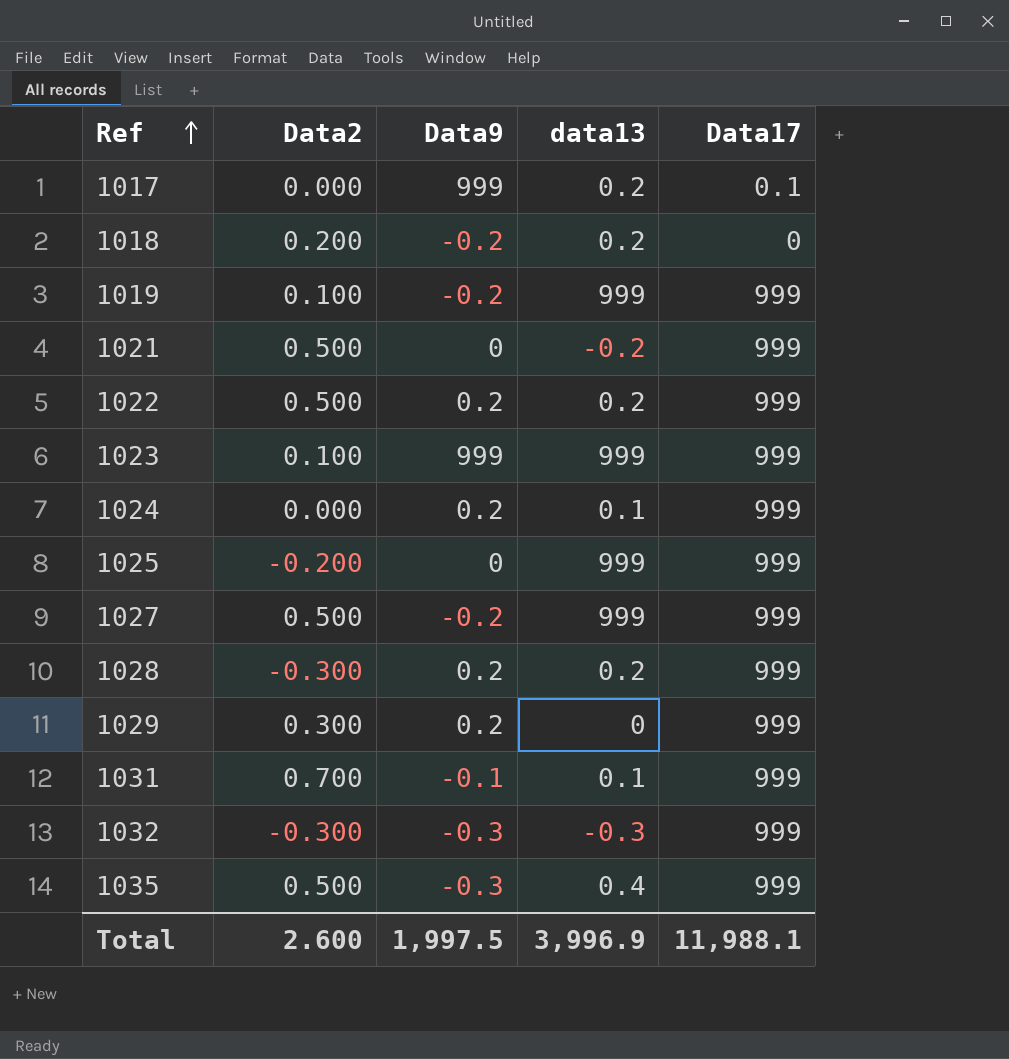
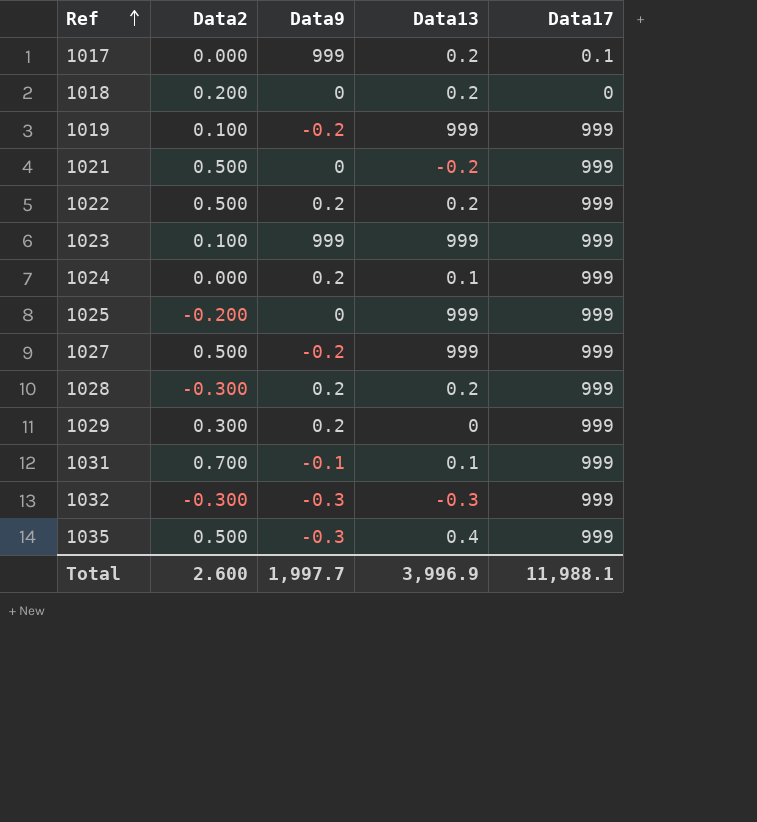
column name: data13 -> Data13
1018 | Data9: -0.2 -> 0
Total | Data9: 1,997.5 -> 1,997.7

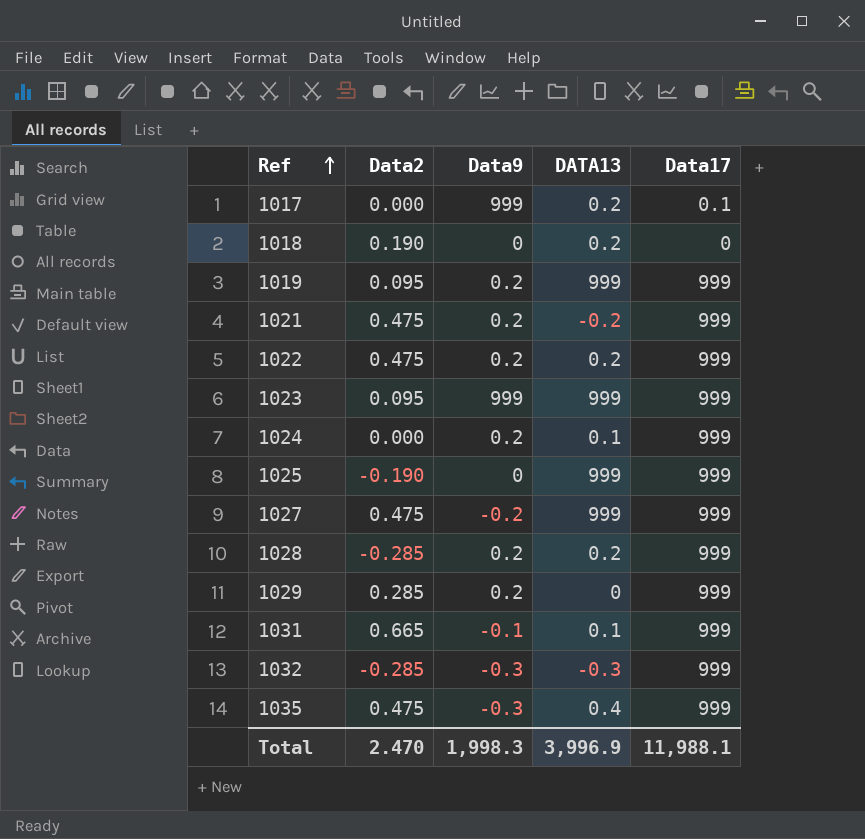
column name: Data13 -> DATA13
1018 | Data2: 0.200 -> 0.190
1019 | Data2: 0.100 -> 0.095
1019 | Data9: -0.2 -> 0.2
1021 | Data2: 0.500 -> 0.475
1021 | Data9: 0 -> 0.2
1022 | Data2: 0.500 -> 0.475
1023 | Data2: 0.100 -> 0.095
1025 | Data2: -0.200 -> -0.190
1027 | Data2: 0.500 -> 0.475
1028 | Data2: -0.300 -> -0.285
1029 | Data2: 0.300 -> 0.285
1031 | Data2: 0.700 -> 0.665
1032 | Data2: -0.300 -> -0.285
1035 | Data2: 0.500 -> 0.475
Total | Data2: 2.600 -> 2.470
Total | Data9: 1,997.7 -> 1,998.3

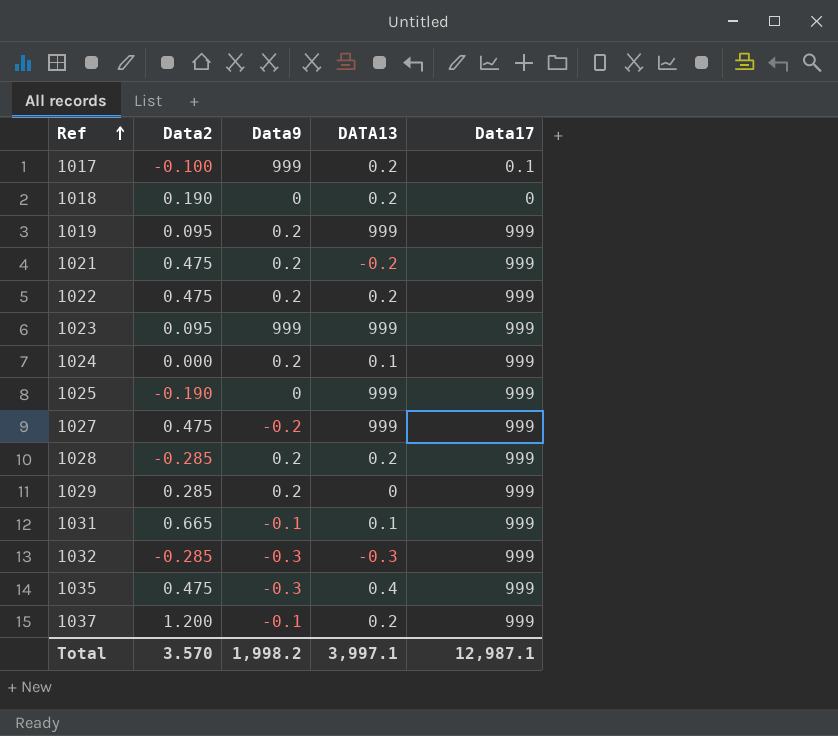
1017 | Data2: 0.000 -> -0.100
row 1037: none -> 1.200 | -0.1 | 0.2 | 999
Total | Data2: 2.470 -> 3.570
Total | Data9: 1,998.3 -> 1,998.2
Total | DATA13: 3,996.9 -> 3,997.1
Total | Data17: 11,988.1 -> 12,987.1

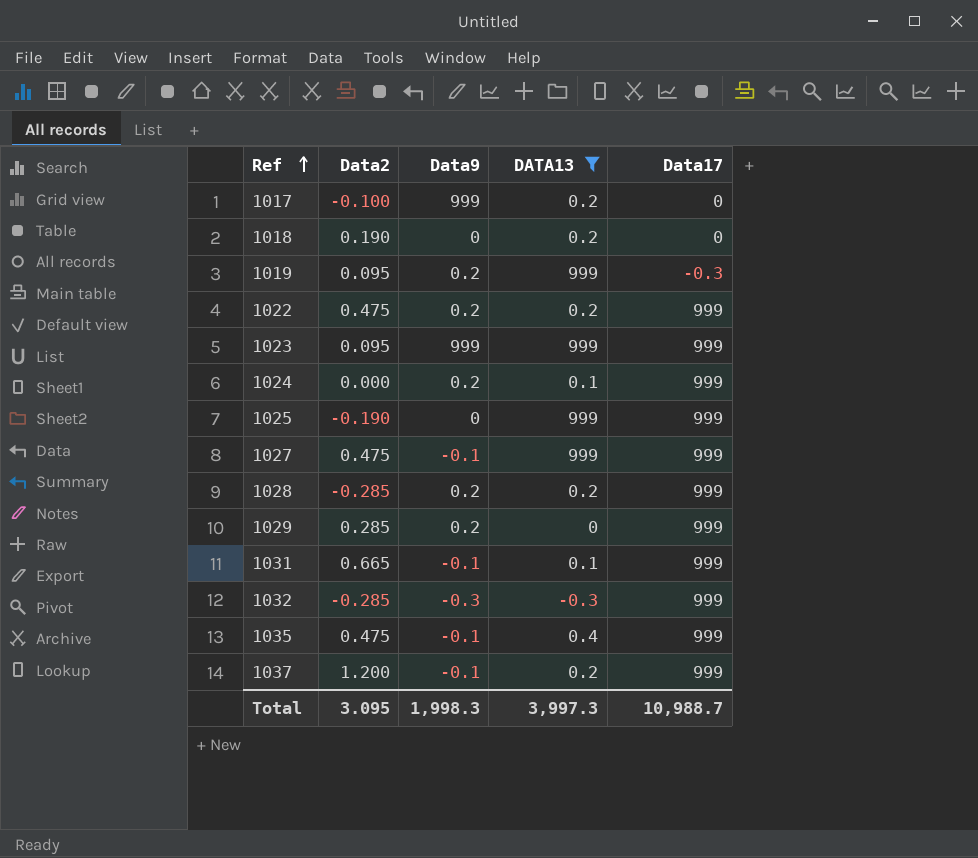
filter: none -> DATA13 != -0.2
1017 | Data17: 0.1 -> 0
1019 | Data17: 999 -> -0.3
1027 | Data9: -0.2 -> -0.1
1035 | Data9: -0.3 -> -0.1
Total | Data2: 3.570 -> 3.095
Total | Data9: 1,998.2 -> 1,998.3
Total | DATA13: 3,997.1 -> 3,997.3
Total | Data17: 12,987.1 -> 10,988.7

